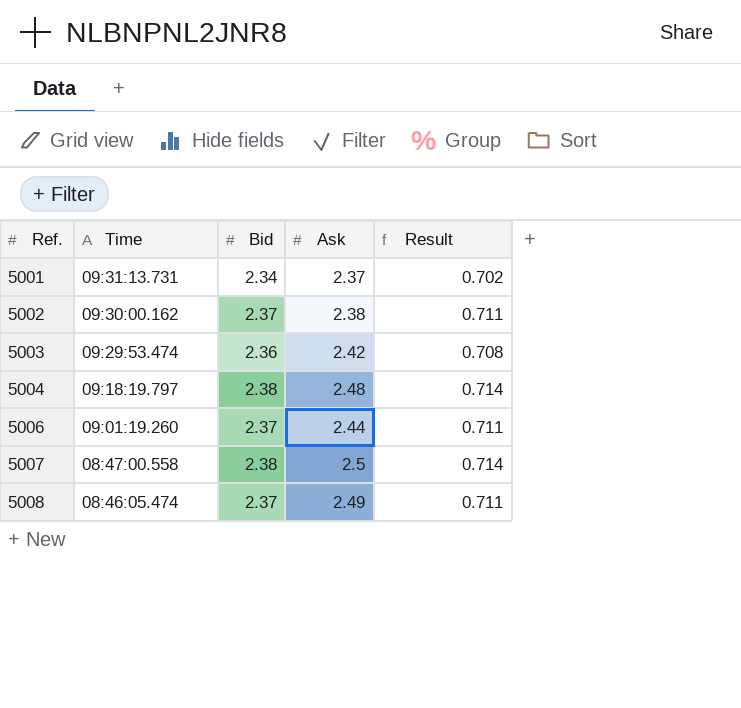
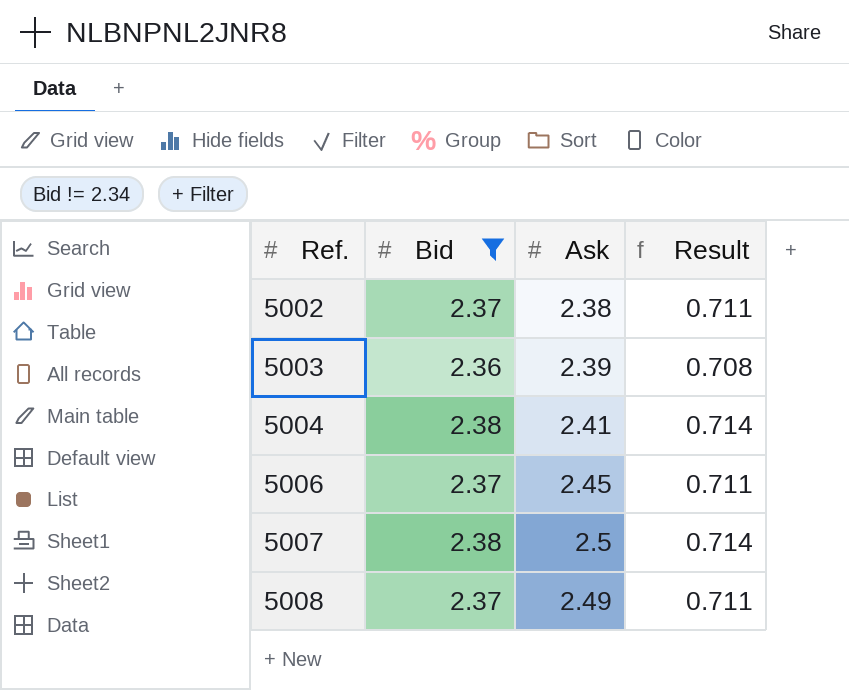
filter: none -> Bid != 2.34
column Time | position: 2 -> none
5003 | Ask: 2.42 -> 2.39
5004 | Ask: 2.48 -> 2.41
5006 | Ask: 2.44 -> 2.45

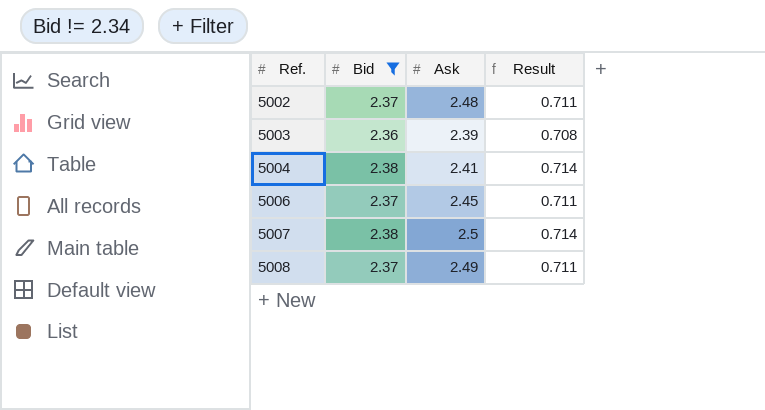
5002 | Ask: 2.38 -> 2.48

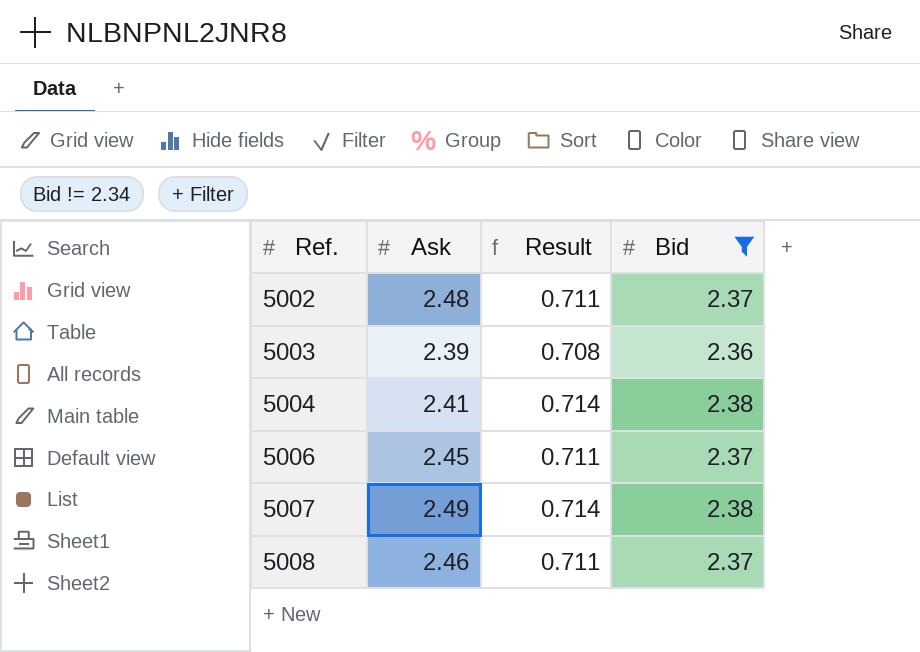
column Bid | position: 2 -> 4
5007 | Ask: 2.5 -> 2.49
5008 | Ask: 2.49 -> 2.46

